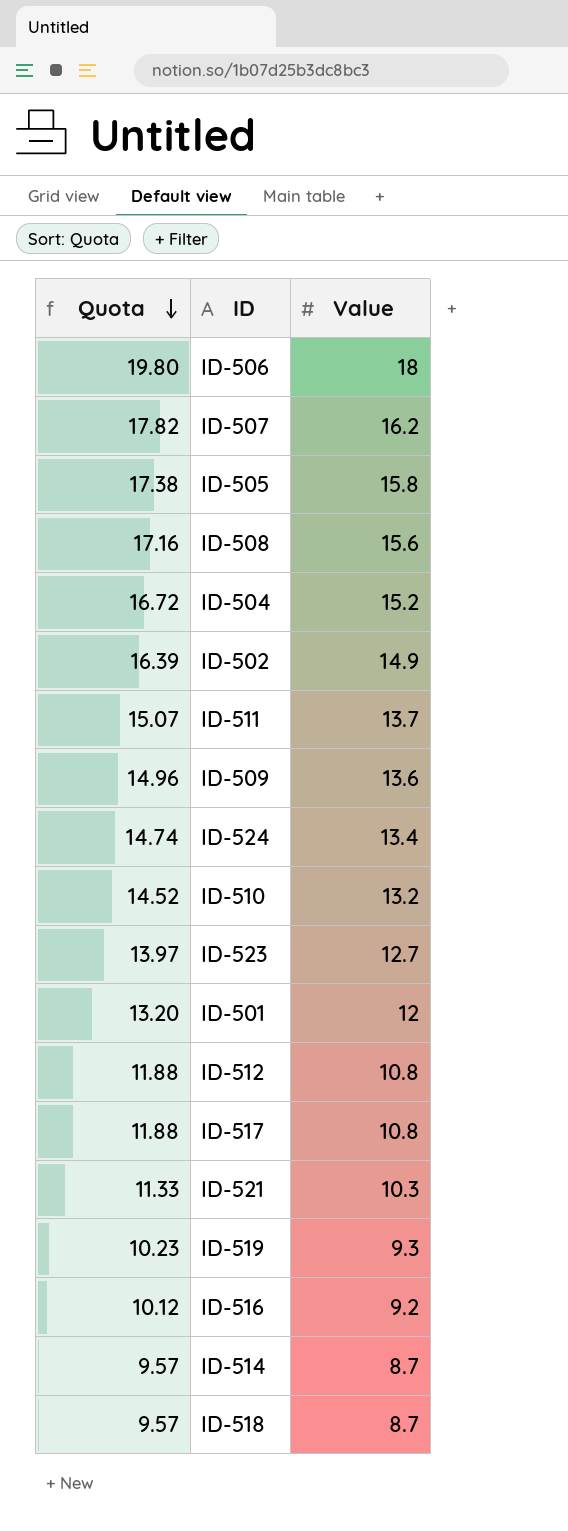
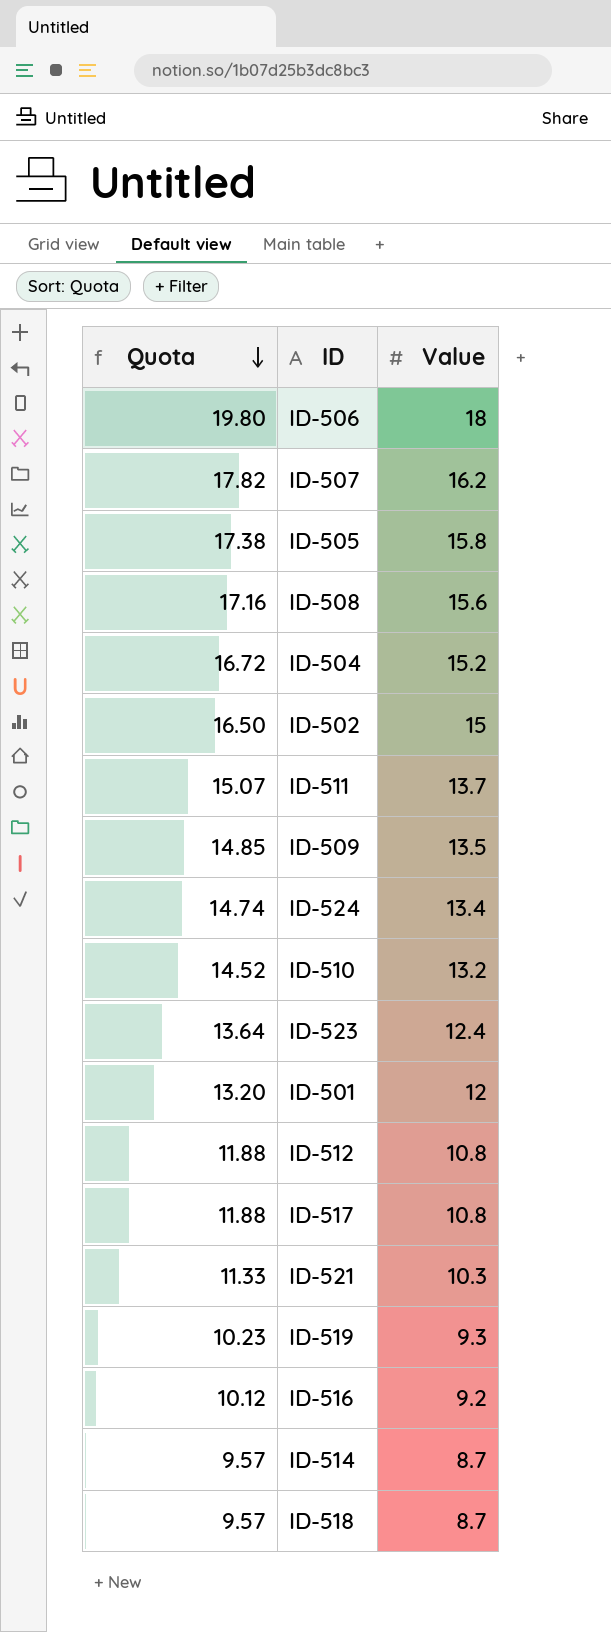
ID-502 | Quota: 16.39 -> 16.50
ID-502 | Value: 14.9 -> 15
ID-509 | Quota: 14.96 -> 14.85
ID-509 | Value: 13.6 -> 13.5
ID-523 | Quota: 13.97 -> 13.64
ID-523 | Value: 12.7 -> 12.4

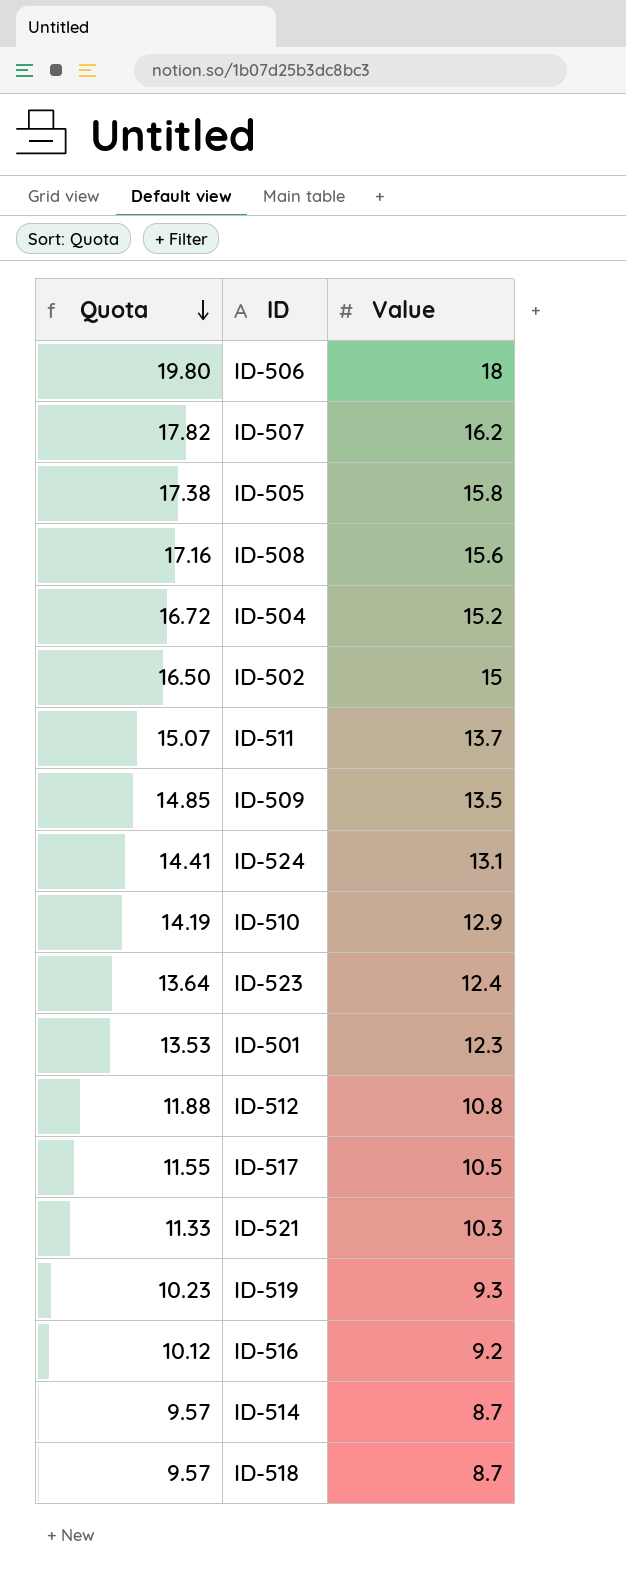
ID-524 | Quota: 14.74 -> 14.41
ID-524 | Value: 13.4 -> 13.1
ID-510 | Quota: 14.52 -> 14.19
ID-510 | Value: 13.2 -> 12.9
ID-501 | Quota: 13.20 -> 13.53
ID-501 | Value: 12 -> 12.3
ID-517 | Quota: 11.88 -> 11.55
ID-517 | Value: 10.8 -> 10.5

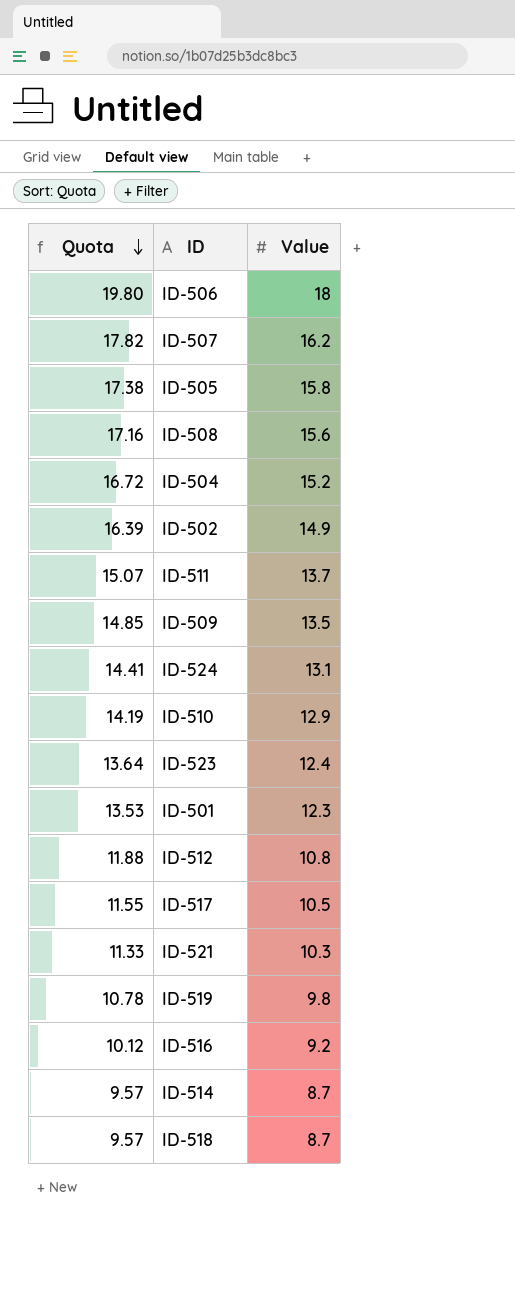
ID-502 | Quota: 16.50 -> 16.39
ID-502 | Value: 15 -> 14.9
ID-519 | Quota: 10.23 -> 10.78
ID-519 | Value: 9.3 -> 9.8

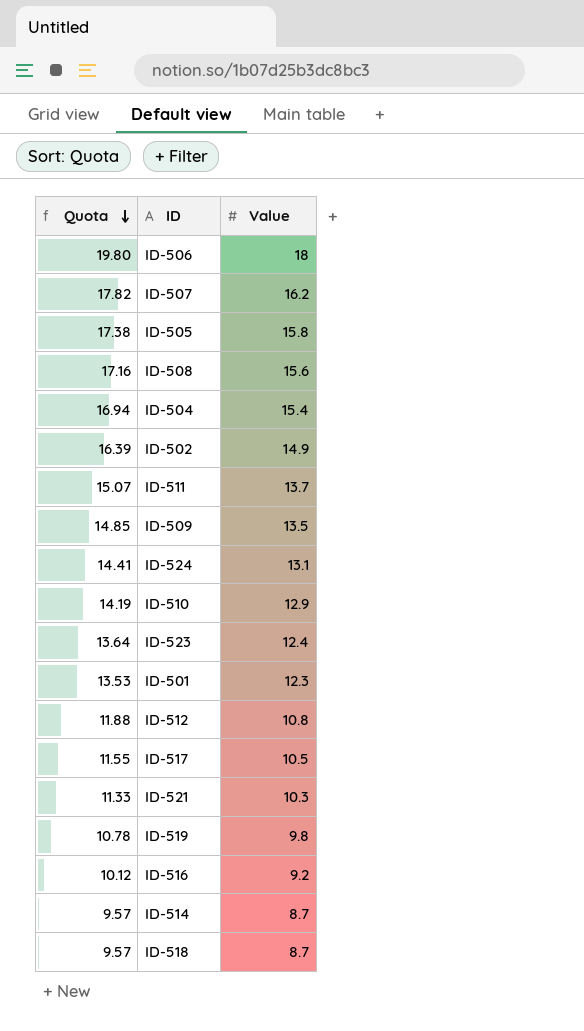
ID-504 | Quota: 16.72 -> 16.94
ID-504 | Value: 15.2 -> 15.4

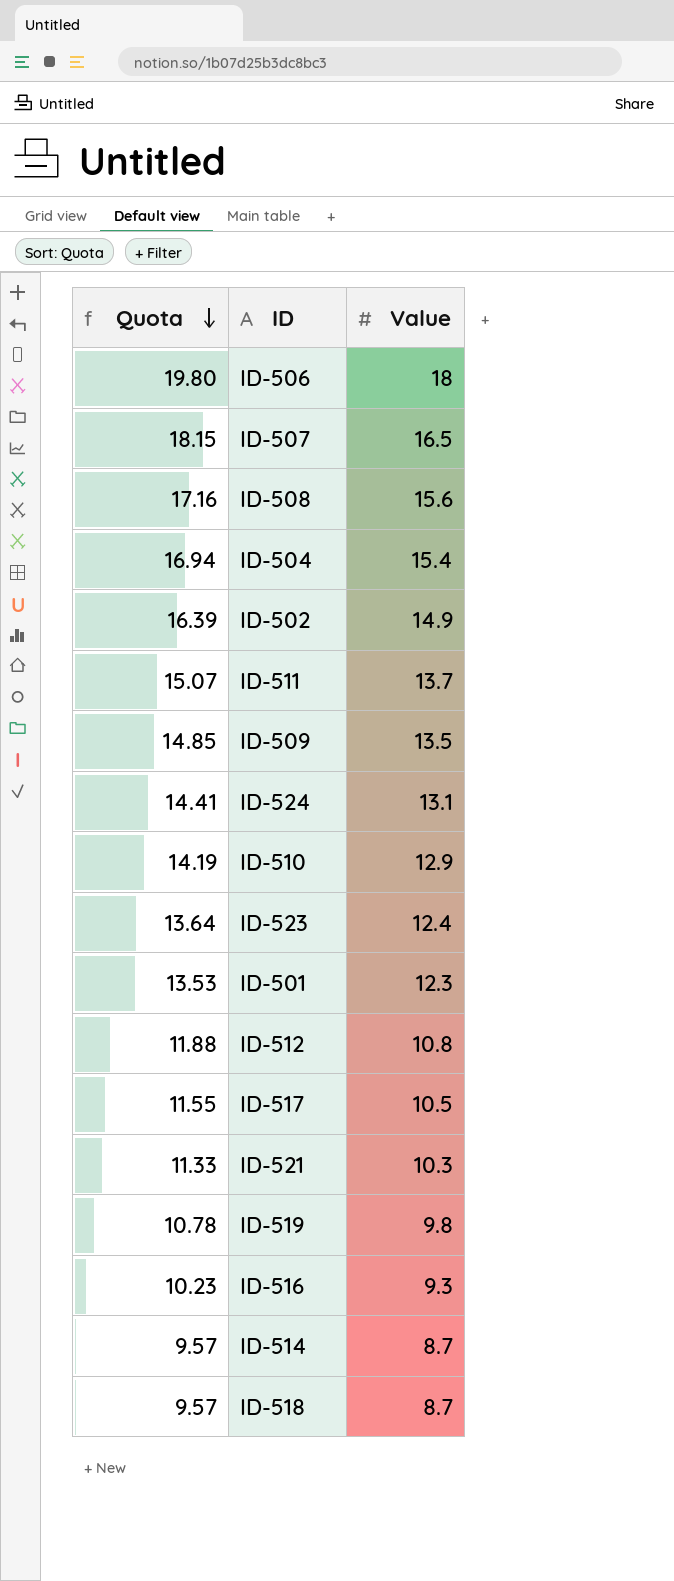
row ID-505: 17.38 | 15.8 -> none
ID-507 | Quota: 17.82 -> 18.15
ID-507 | Value: 16.2 -> 16.5
ID-516 | Quota: 10.12 -> 10.23
ID-516 | Value: 9.2 -> 9.3

